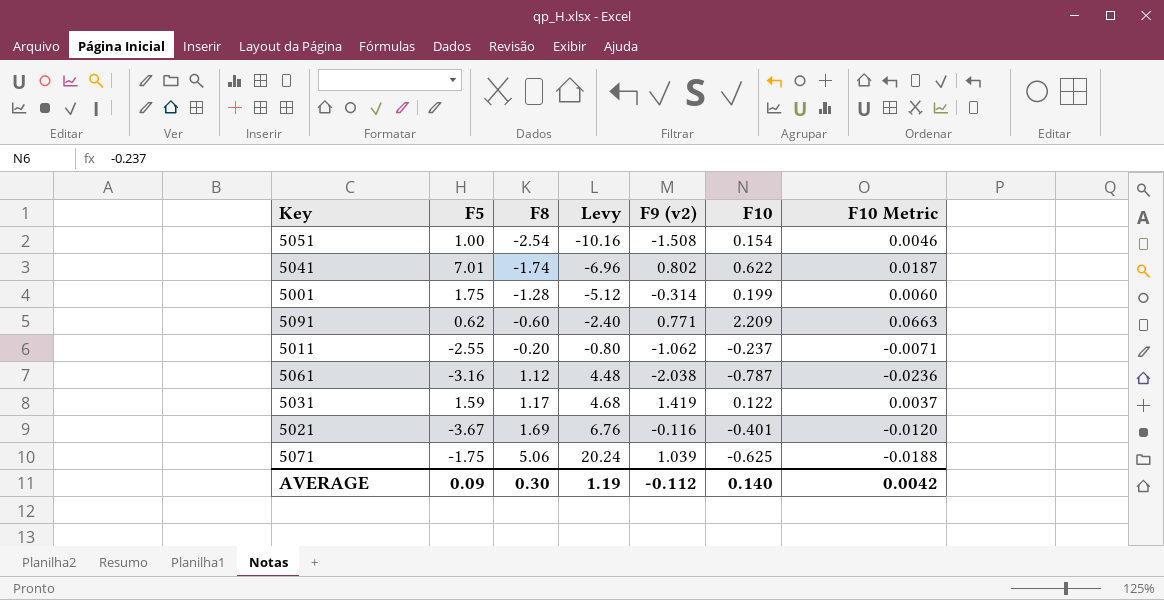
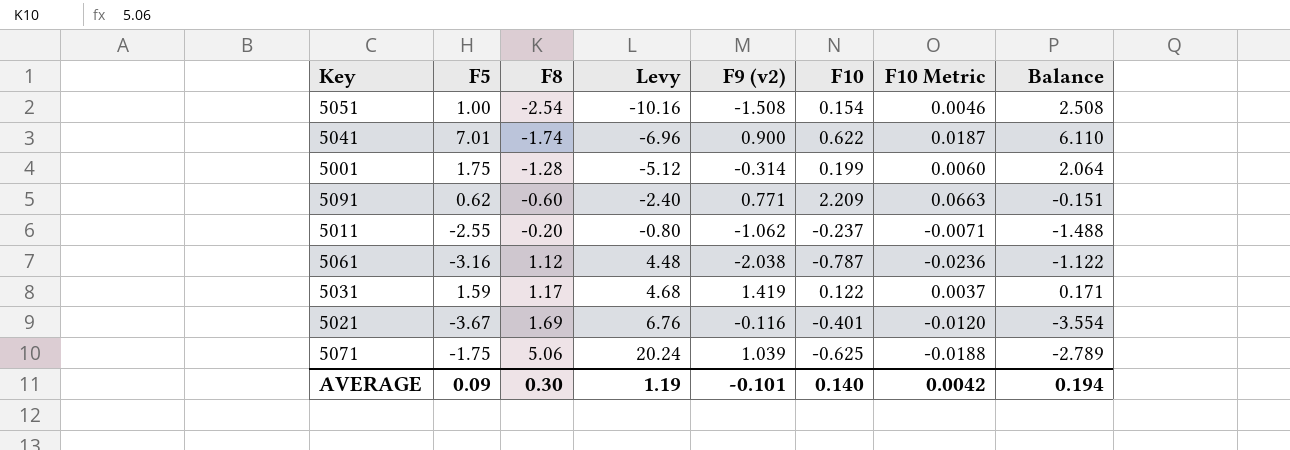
column Balance | formula: none -> [F5] - [F9 (v2)]
5041 | F9 (v2): 0.802 -> 0.900
AVERAGE | F9 (v2): -0.112 -> -0.101

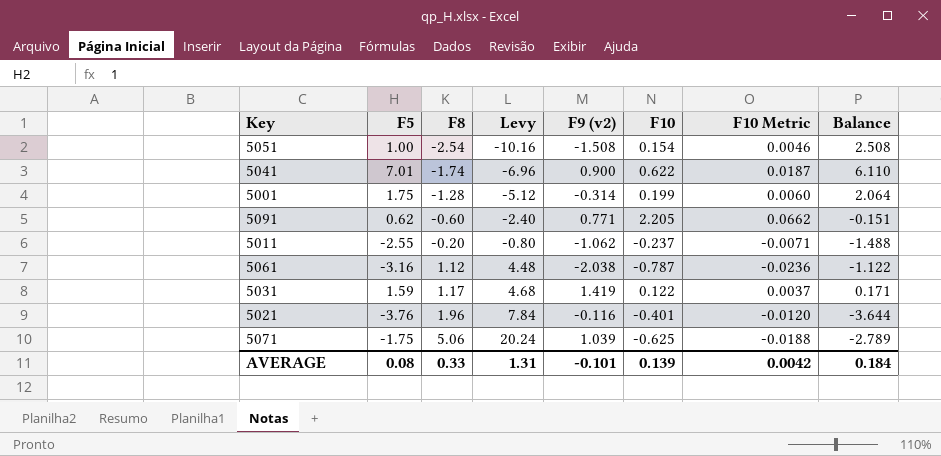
5091 | F10: 2.209 -> 2.205
5091 | F10 Metric: 0.0663 -> 0.0662
5021 | F5: -3.67 -> -3.76
5021 | F8: 1.69 -> 1.96
5021 | Levy: 6.76 -> 7.84
5021 | Balance: -3.554 -> -3.644
AVERAGE | F5: 0.09 -> 0.08
AVERAGE | F8: 0.30 -> 0.33
AVERAGE | Levy: 1.19 -> 1.31
AVERAGE | F10: 0.140 -> 0.139
AVERAGE | Balance: 0.194 -> 0.184

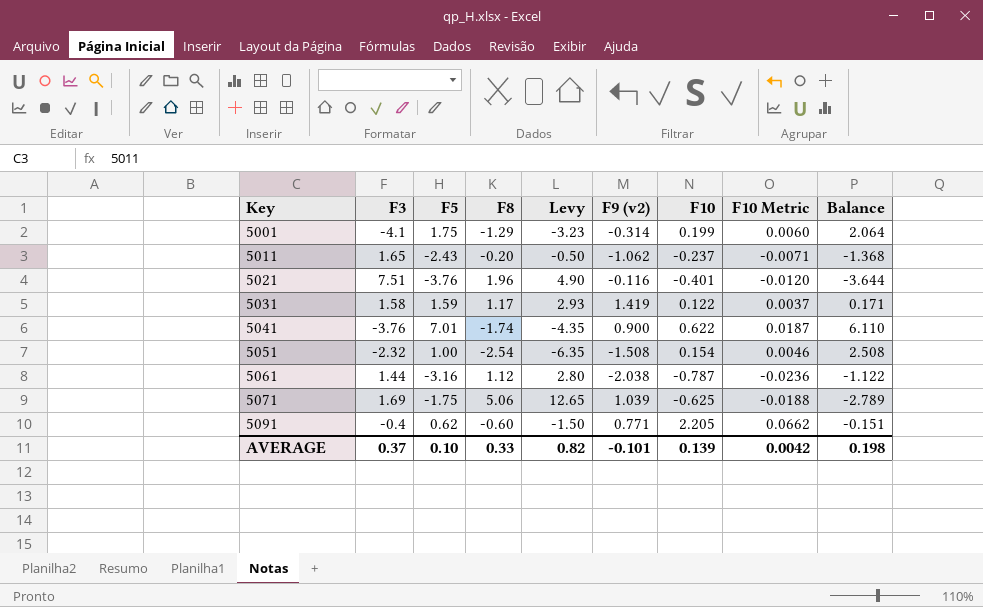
row order: F8 ascending -> Key ascending
column F3 | position: none -> 2
column Levy | formula: [F8] * 4 -> [F8] * 2.5
5001 | F8: -1.28 -> -1.29
5011 | F5: -2.55 -> -2.43
5011 | Balance: -1.488 -> -1.368
AVERAGE | F5: 0.08 -> 0.10
AVERAGE | Levy: 1.31 -> 0.82
AVERAGE | Balance: 0.184 -> 0.198

